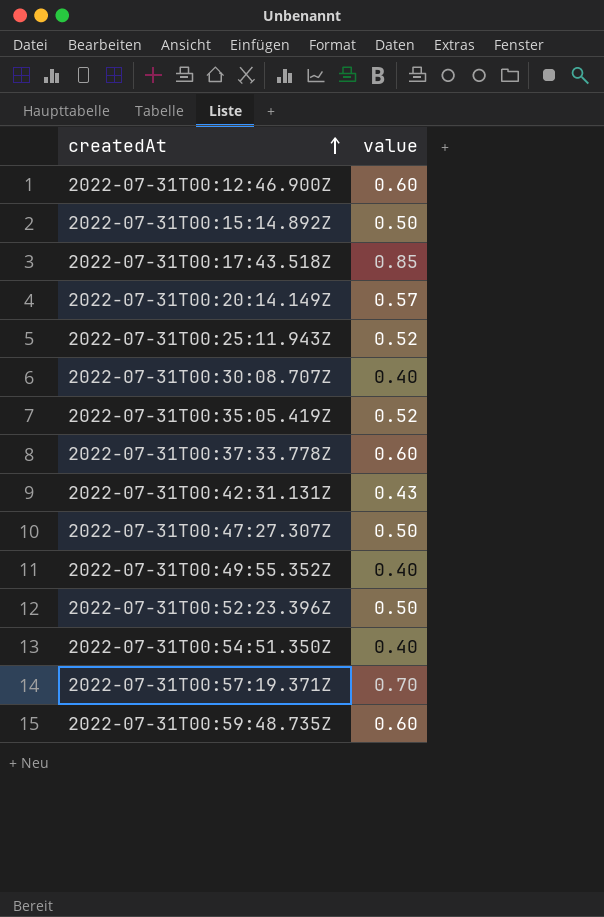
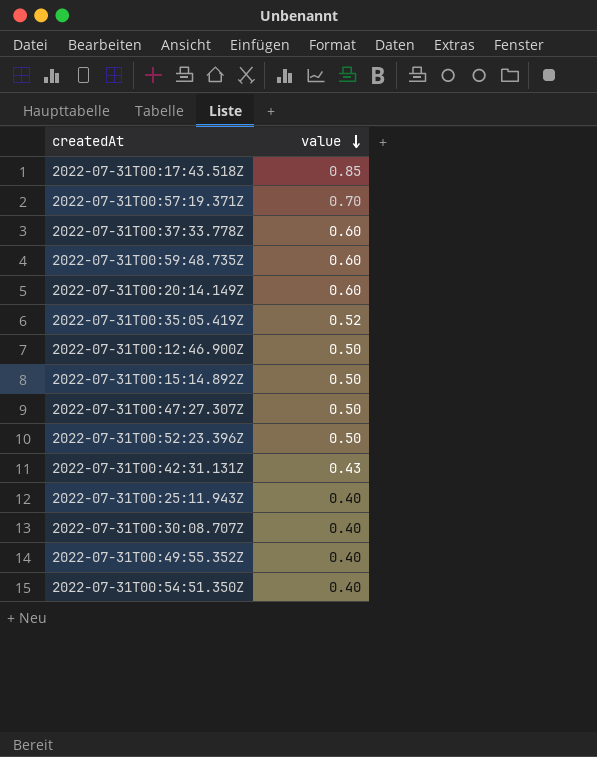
row order: createdAt ascending -> value descending
2022-07-31T00:20:14.149Z | value: 0.57 -> 0.60
2022-07-31T00:12:46.900Z | value: 0.60 -> 0.50
2022-07-31T00:25:11.943Z | value: 0.52 -> 0.40

